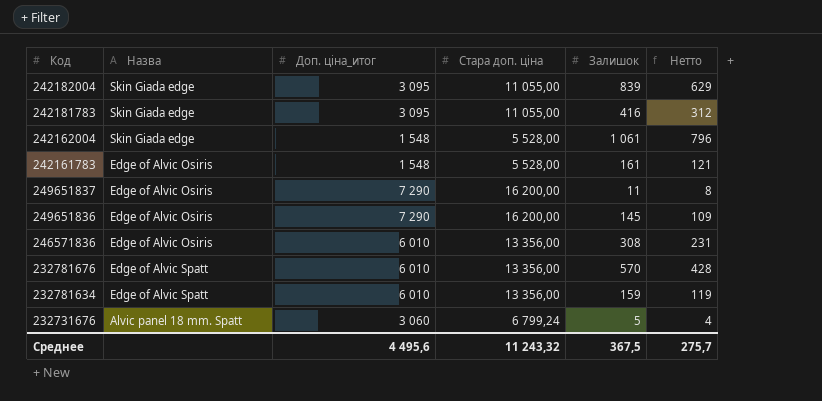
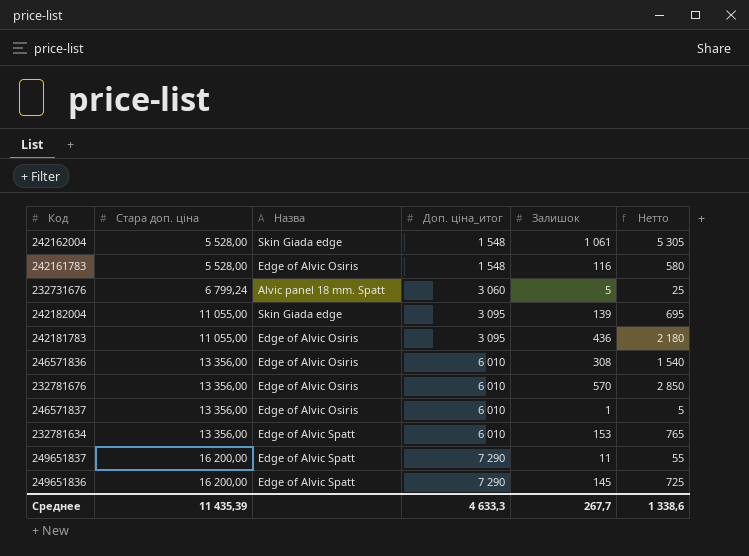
row order: none -> Стара доп. ціна ascending
column Стара доп. ціна | position: 4 -> 2
column Нетто | formula: [Залишок] * 0,75 -> [Залишок] * 5
242161783 | Залишок: 161 -> 116
242182004 | Залишок: 839 -> 139
242181783 | Назва: Skin Giada edge -> Edge of Alvic Osiris
242181783 | Залишок: 416 -> 436
232781676 | Назва: Edge of Alvic Spatt -> Edge of Alvic Osiris
row 246571837: none -> 13 356,00 | Edge of Alvic Osiris | 6 010 | 1 | 5
232781634 | Залишок: 159 -> 153
249651837 | Назва: Edge of Alvic Osiris -> Edge of Alvic Spatt
249651836 | Назва: Edge of Alvic Osiris -> Edge of Alvic Spatt
Среднее | Стара доп. ціна: 11 243,32 -> 11 435,39
Среднее | Доп. ціна_итог: 4 495,6 -> 4 633,3
Среднее | Залишок: 367,5 -> 267,7
Среднее | Нетто: 275,7 -> 1 338,6

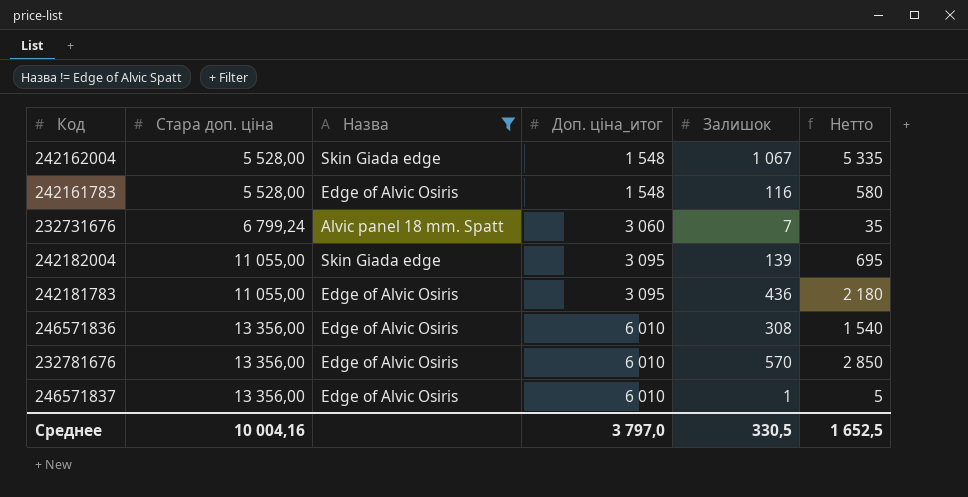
filter: none -> Назва != Edge of Alvic Spatt
242162004 | Залишок: 1 061 -> 1 067
242162004 | Нетто: 5 305 -> 5 335
232731676 | Залишок: 5 -> 7
232731676 | Нетто: 25 -> 35
Среднее | Стара доп. ціна: 11 435,39 -> 10 004,16
Среднее | Доп. ціна_итог: 4 633,3 -> 3 797,0
Среднее | Залишок: 267,7 -> 330,5
Среднее | Нетто: 1 338,6 -> 1 652,5

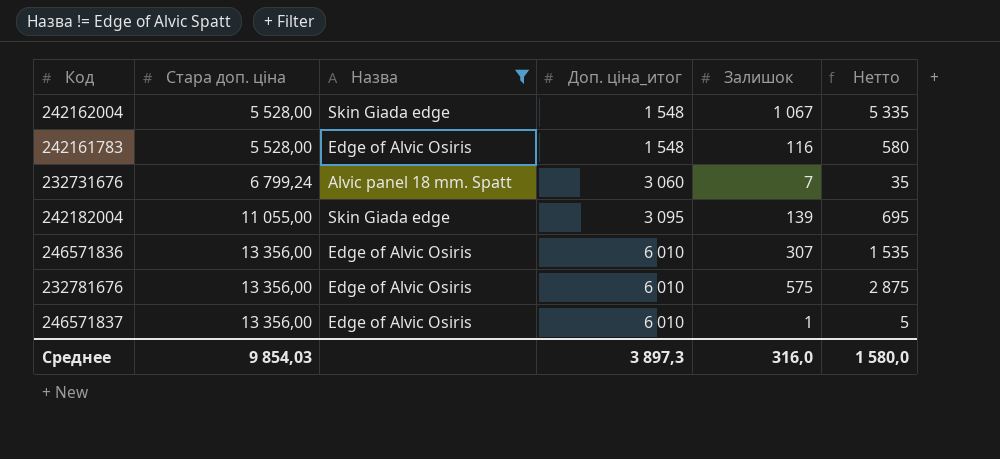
row 242181783: 11 055,00 | Edge of Alvic Osiris | 3 095 | 436 | 2 180 -> none
246571836 | Залишок: 308 -> 307
246571836 | Нетто: 1 540 -> 1 535
232781676 | Залишок: 570 -> 575
232781676 | Нетто: 2 850 -> 2 875
Среднее | Стара доп. ціна: 10 004,16 -> 9 854,03
Среднее | Доп. ціна_итог: 3 797,0 -> 3 897,3
Среднее | Залишок: 330,5 -> 316,0
Среднее | Нетто: 1 652,5 -> 1 580,0

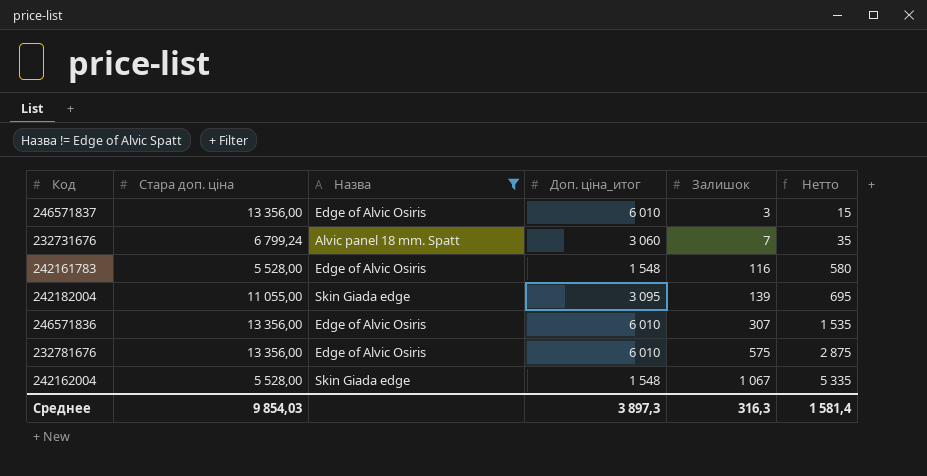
row order: Стара доп. ціна ascending -> Залишок ascending
246571837 | Залишок: 1 -> 3
246571837 | Нетто: 5 -> 15
Среднее | Залишок: 316,0 -> 316,3
Среднее | Нетто: 1 580,0 -> 1 581,4

